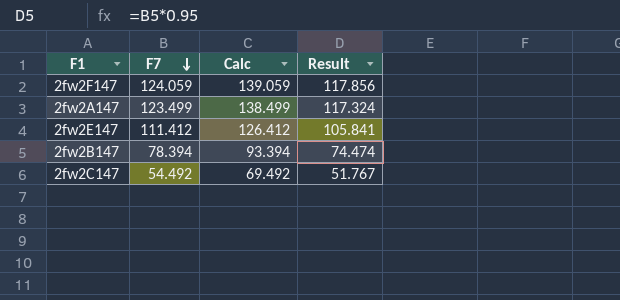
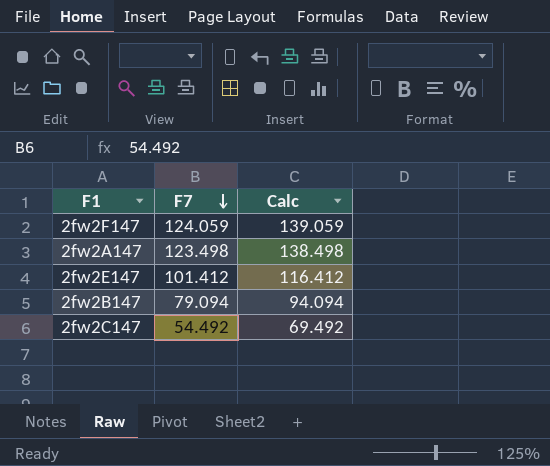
column Result | formula: [F7] * 0.95 -> none
2fw2A147 | F7: 123.499 -> 123.498
2fw2A147 | Calc: 138.499 -> 138.498
2fw2E147 | F7: 111.412 -> 101.412
2fw2E147 | Calc: 126.412 -> 116.412
2fw2B147 | F7: 78.394 -> 79.094
2fw2B147 | Calc: 93.394 -> 94.094

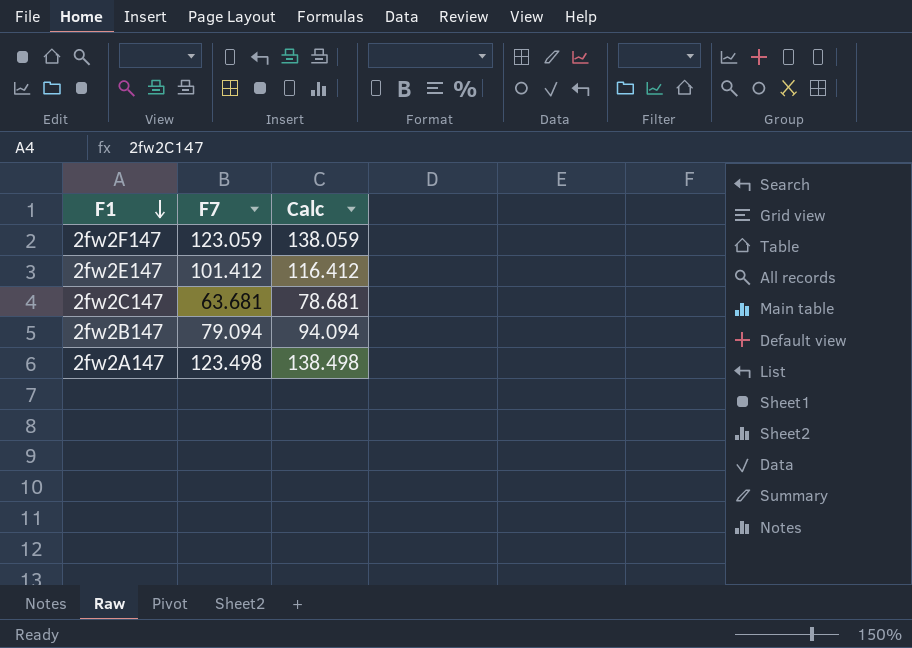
row order: F7 descending -> F1 descending
2fw2F147 | F7: 124.059 -> 123.059
2fw2F147 | Calc: 139.059 -> 138.059
2fw2C147 | F7: 54.492 -> 63.681
2fw2C147 | Calc: 69.492 -> 78.681

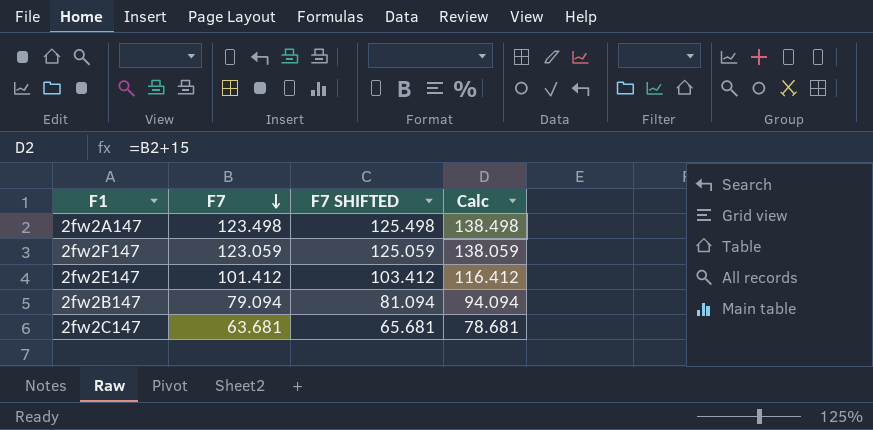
row order: F1 descending -> F7 descending
column F7 SHIFTED | formula: none -> [F7] + 2

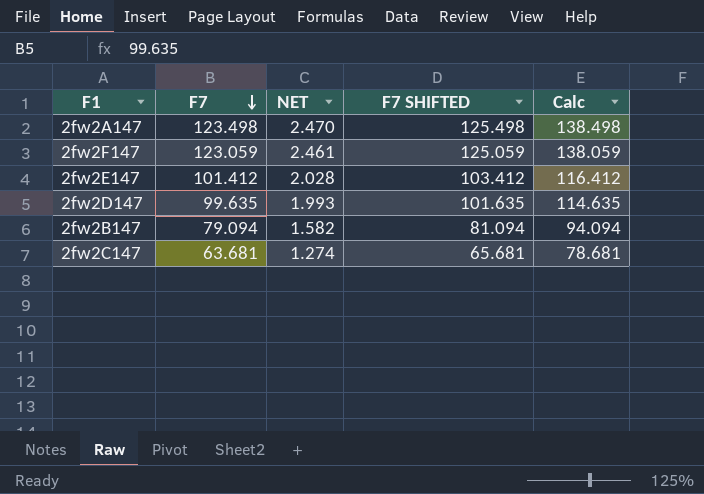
column NET | formula: none -> [F7] * 0.02
row 2fw2D147: none -> 99.635 | 1.993 | 101.635 | 114.635

